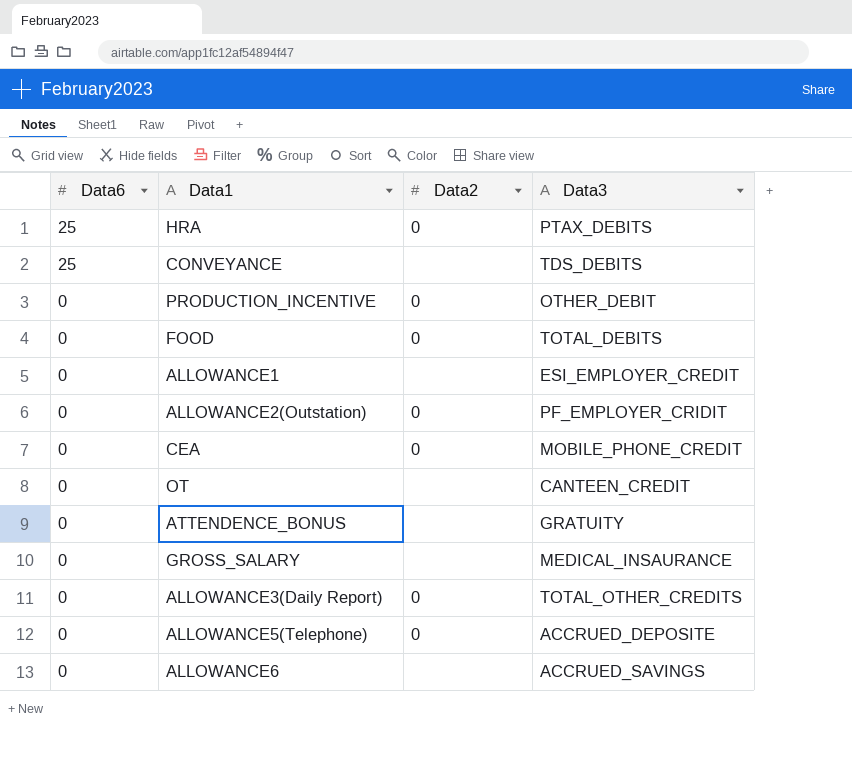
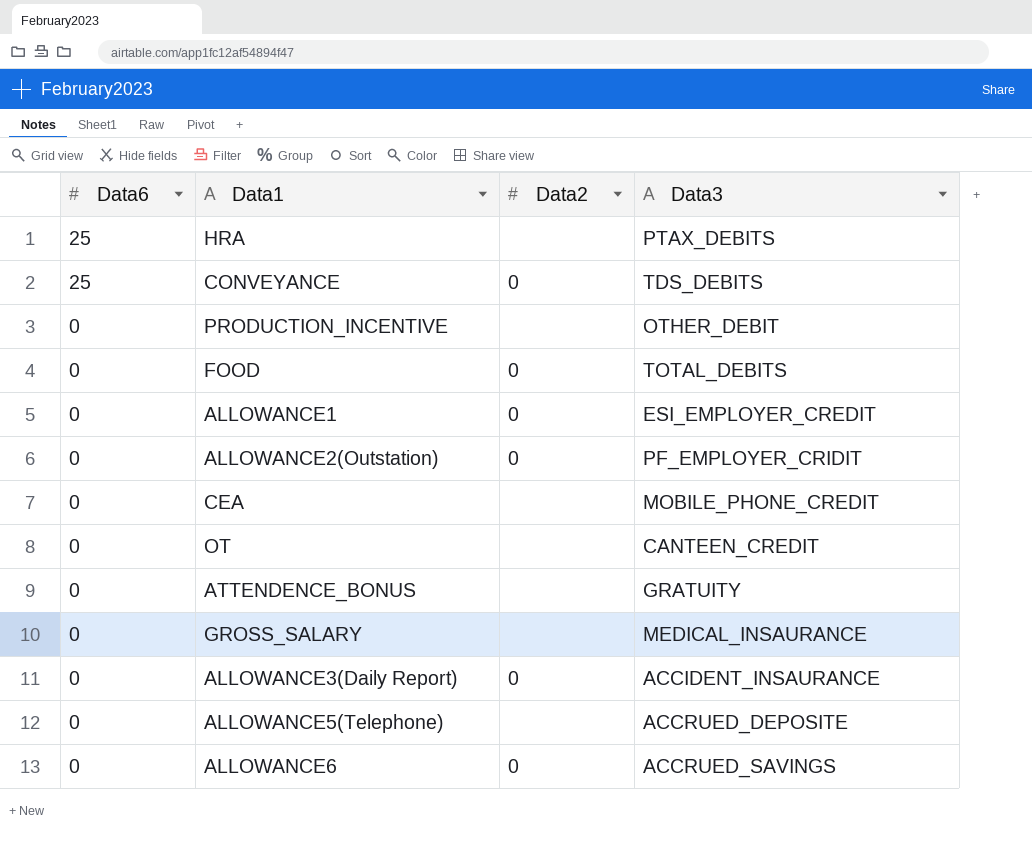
HRA | Data2: 0 -> none
CONVEYANCE | Data2: none -> 0
PRODUCTION_INCENTIVE | Data2: 0 -> none
ALLOWANCE1 | Data2: none -> 0
CEA | Data2: 0 -> none
ALLOWANCE3(Daily Report) | Data3: TOTAL_OTHER_CREDITS -> ACCIDENT_INSAURANCE
ALLOWANCE5(Telephone) | Data2: 0 -> none
ALLOWANCE6 | Data2: none -> 0

